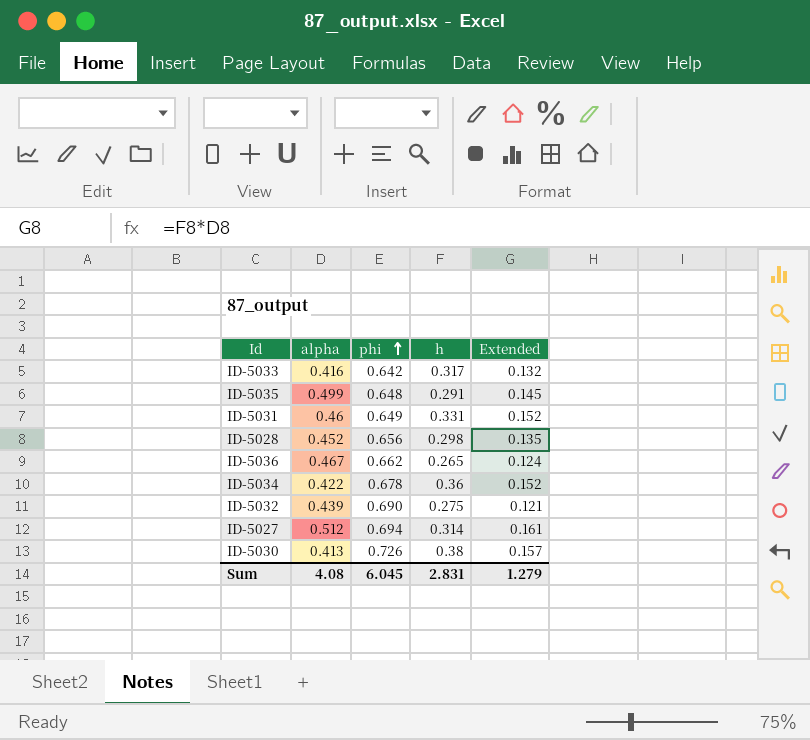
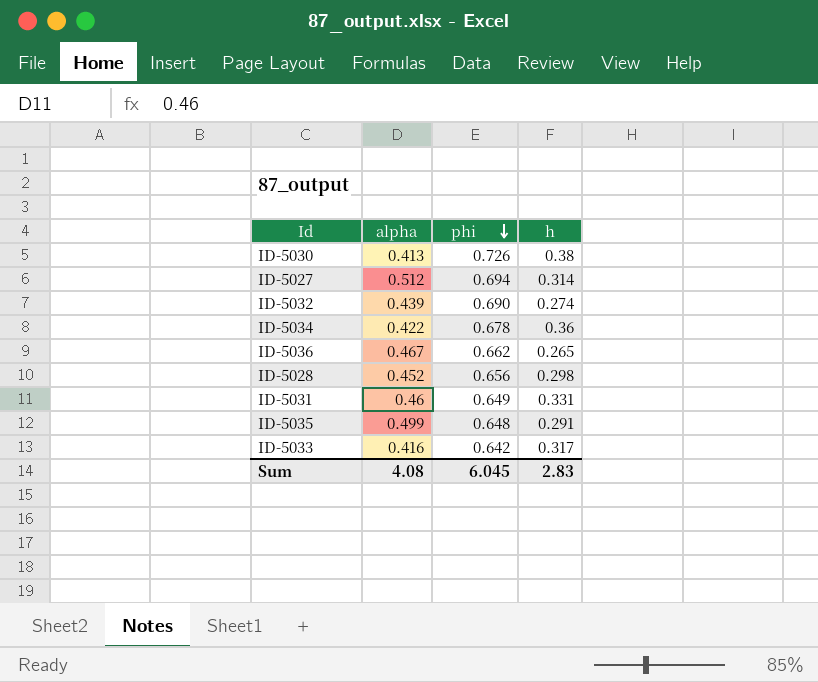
row order: phi ascending -> phi descending
column Extended | formula: [alpha] * [h] -> none
ID-5032 | h: 0.275 -> 0.274
Sum | h: 2.831 -> 2.83

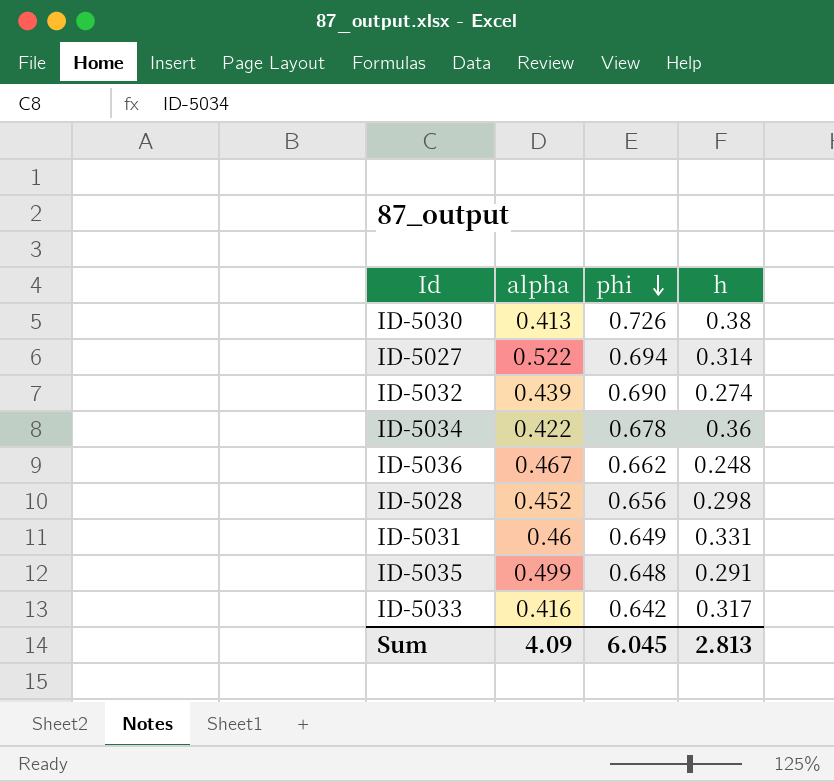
ID-5027 | alpha: 0.512 -> 0.522
ID-5036 | h: 0.265 -> 0.248
Sum | alpha: 4.08 -> 4.09
Sum | h: 2.83 -> 2.813

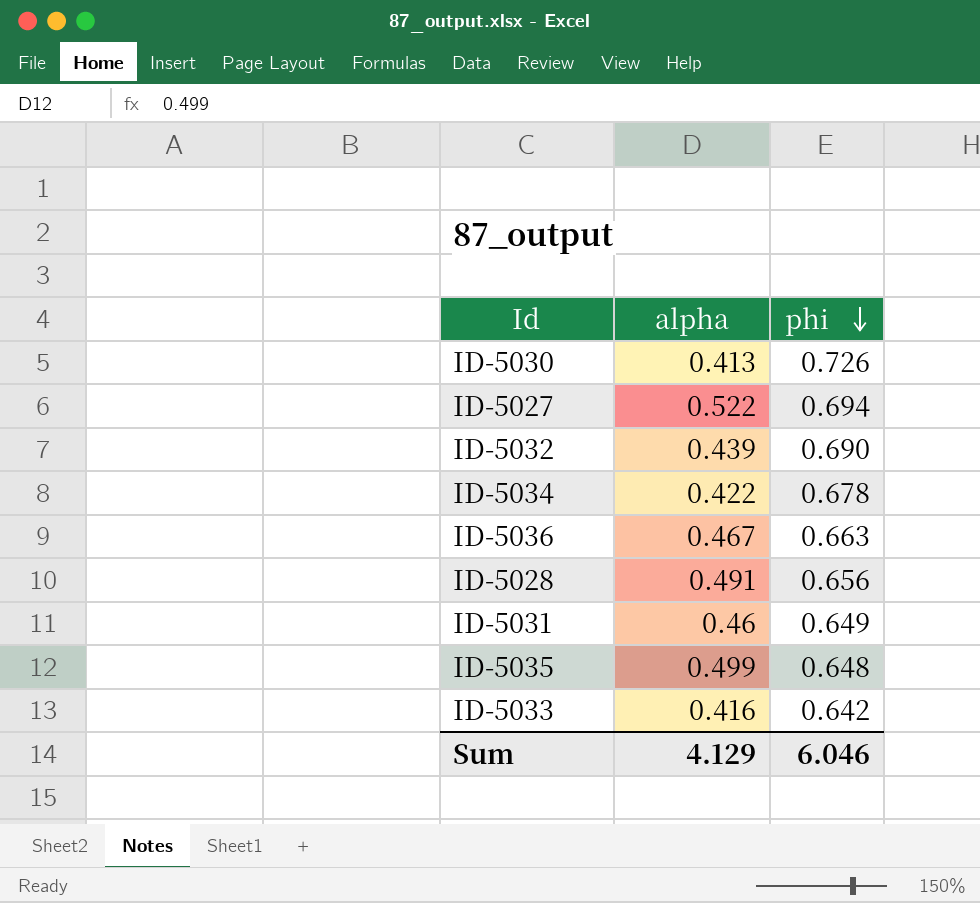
column h | position: 4 -> none
ID-5036 | phi: 0.662 -> 0.663
ID-5028 | alpha: 0.452 -> 0.491
Sum | alpha: 4.09 -> 4.129
Sum | phi: 6.045 -> 6.046

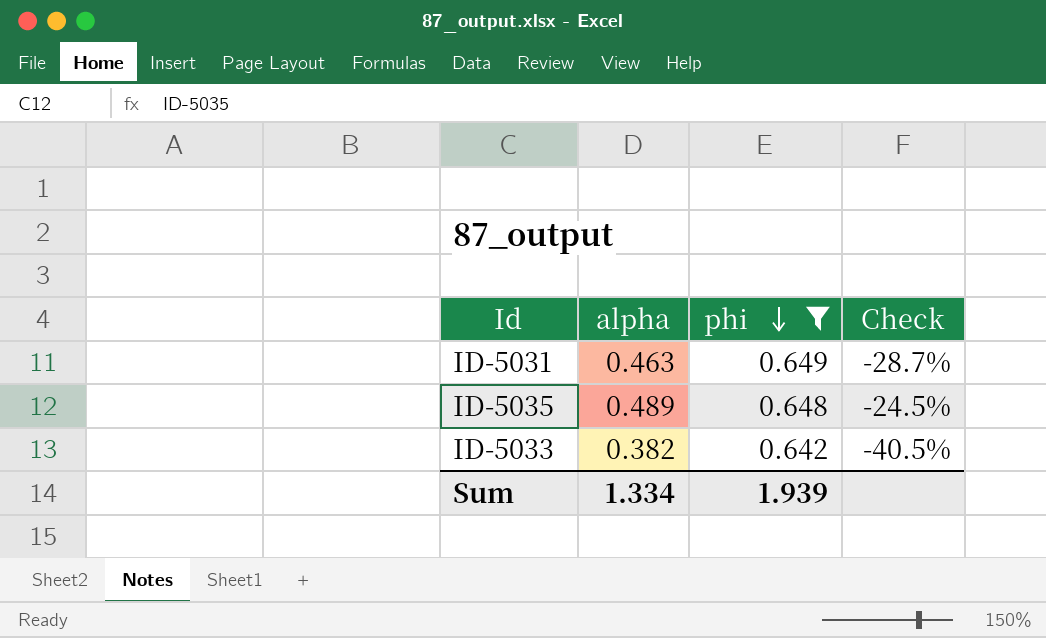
filter: none -> phi <= 0.649
column Check | formula: none -> ([alpha] - [phi]) / [phi]
ID-5031 | alpha: 0.46 -> 0.463
ID-5035 | alpha: 0.499 -> 0.489
ID-5033 | alpha: 0.416 -> 0.382
Sum | alpha: 4.129 -> 1.334
Sum | phi: 6.046 -> 1.939

